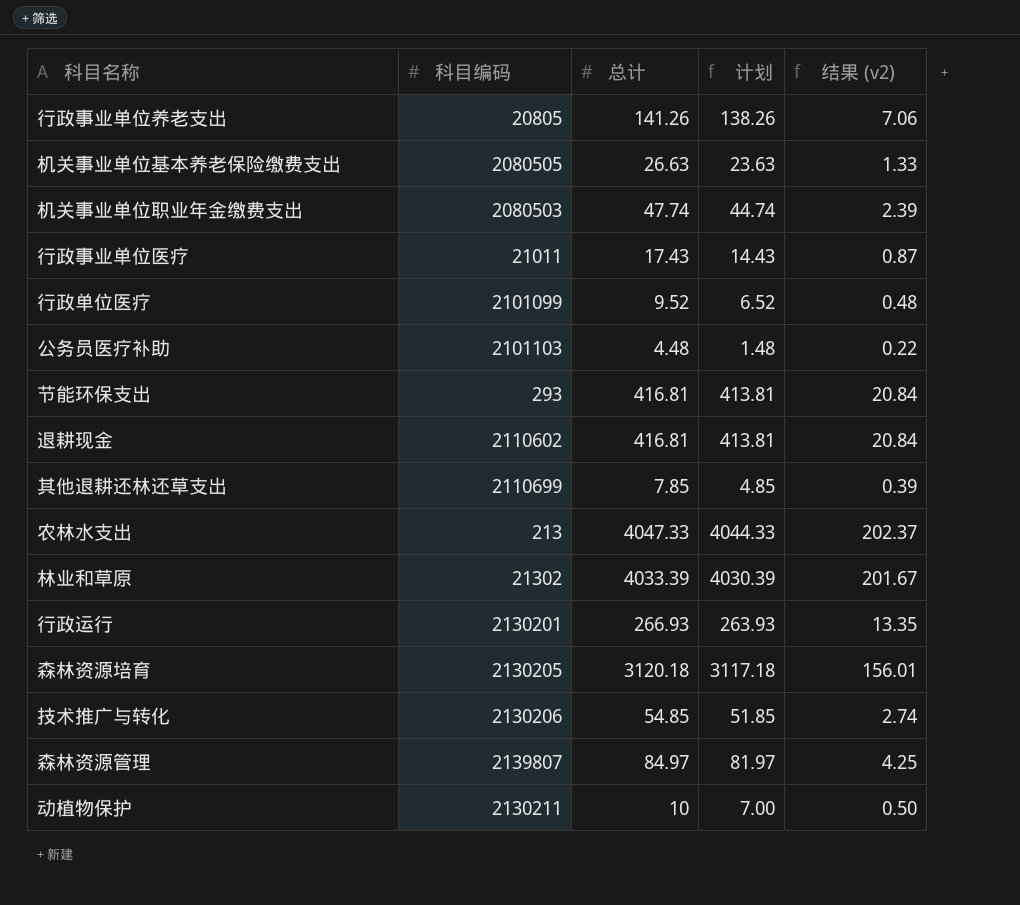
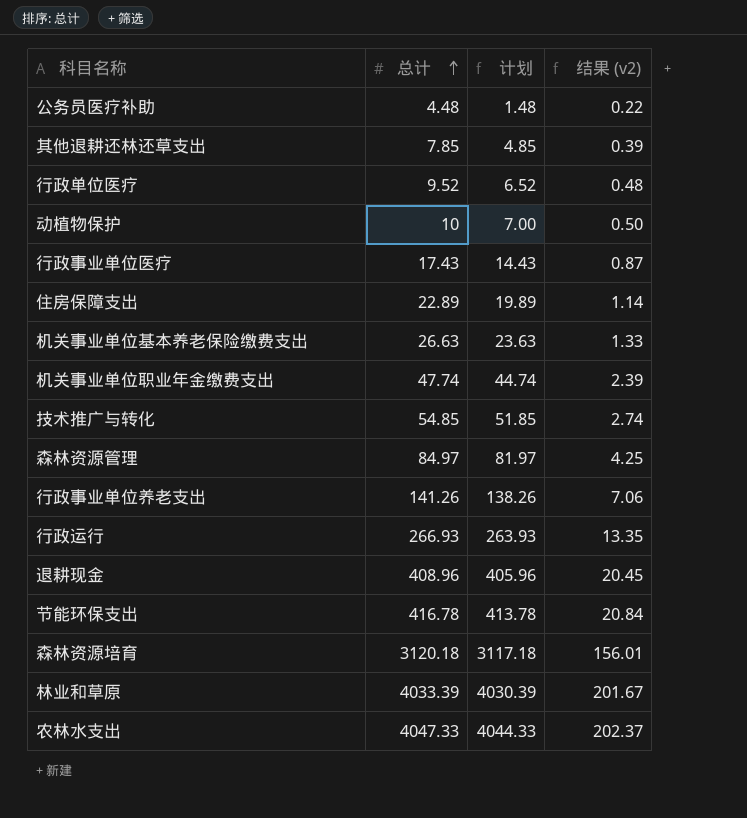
row order: none -> 总计 ascending
column 科目编码 | position: 2 -> none
row 住房保障支出: none -> 22.89 | 19.89 | 1.14
退耕现金 | 总计: 416.81 -> 408.96
退耕现金 | 计划: 413.81 -> 405.96
退耕现金 | 结果 (v2): 20.84 -> 20.45
节能环保支出 | 总计: 416.81 -> 416.78
节能环保支出 | 计划: 413.81 -> 413.78

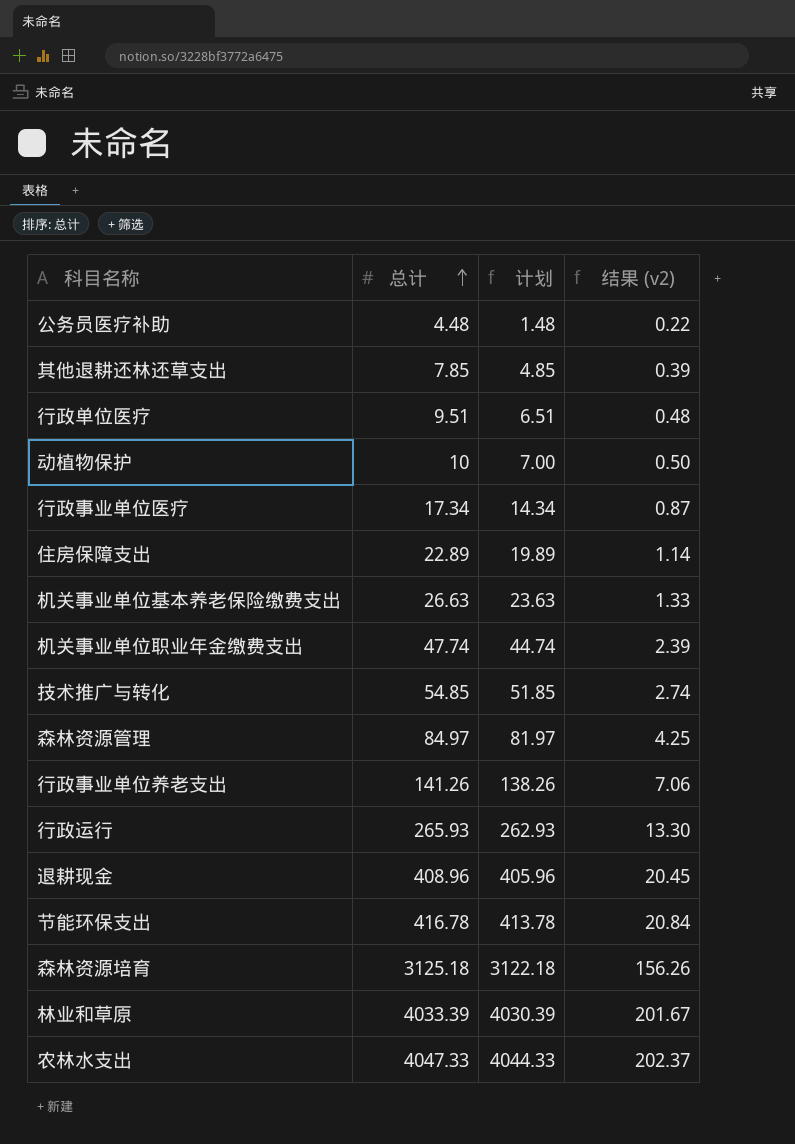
行政单位医疗 | 总计: 9.52 -> 9.51
行政单位医疗 | 计划: 6.52 -> 6.51
行政事业单位医疗 | 总计: 17.43 -> 17.34
行政事业单位医疗 | 计划: 14.43 -> 14.34
行政运行 | 总计: 266.93 -> 265.93
行政运行 | 计划: 263.93 -> 262.93
行政运行 | 结果 (v2): 13.35 -> 13.30
森林资源培育 | 总计: 3120.18 -> 3125.18
森林资源培育 | 计划: 3117.18 -> 3122.18
森林资源培育 | 结果 (v2): 156.01 -> 156.26

